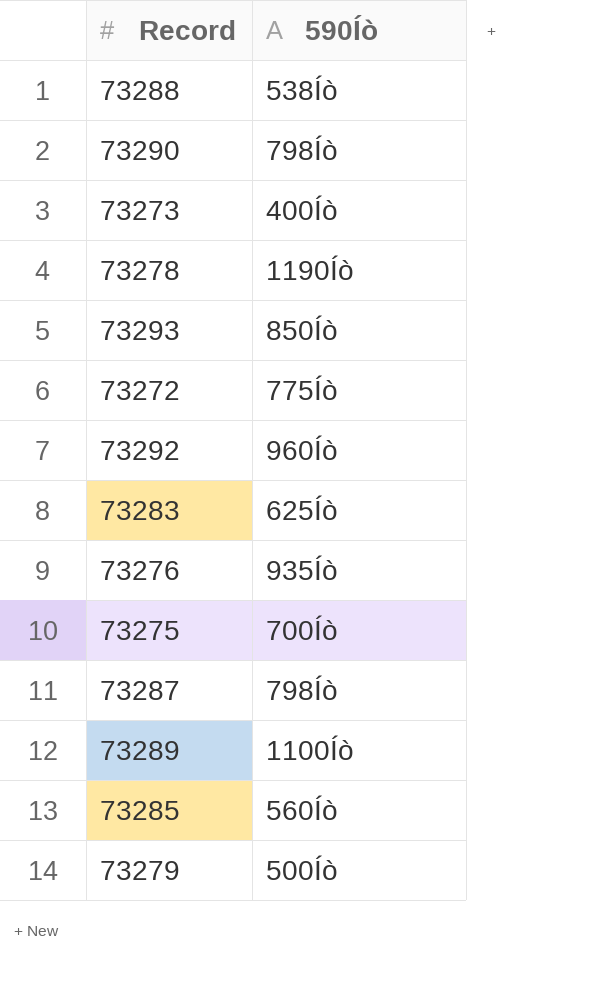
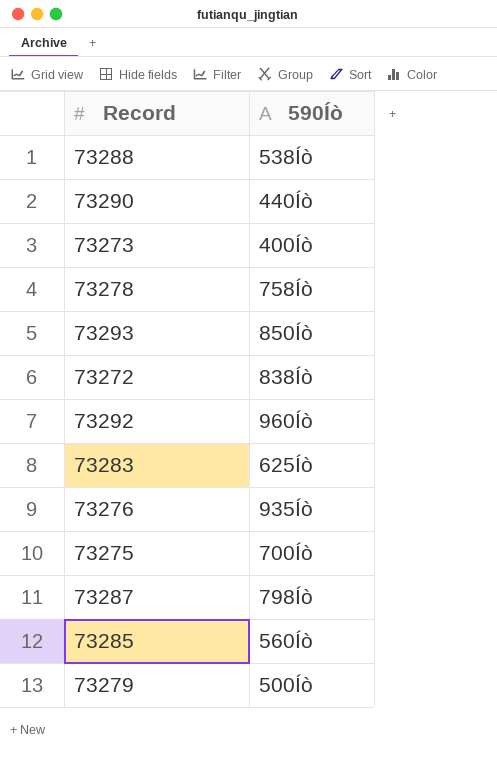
row 73289: 1100Íò -> none
73290 | 590Íò: 798Íò -> 440Íò
73278 | 590Íò: 1190Íò -> 758Íò
73272 | 590Íò: 775Íò -> 838Íò

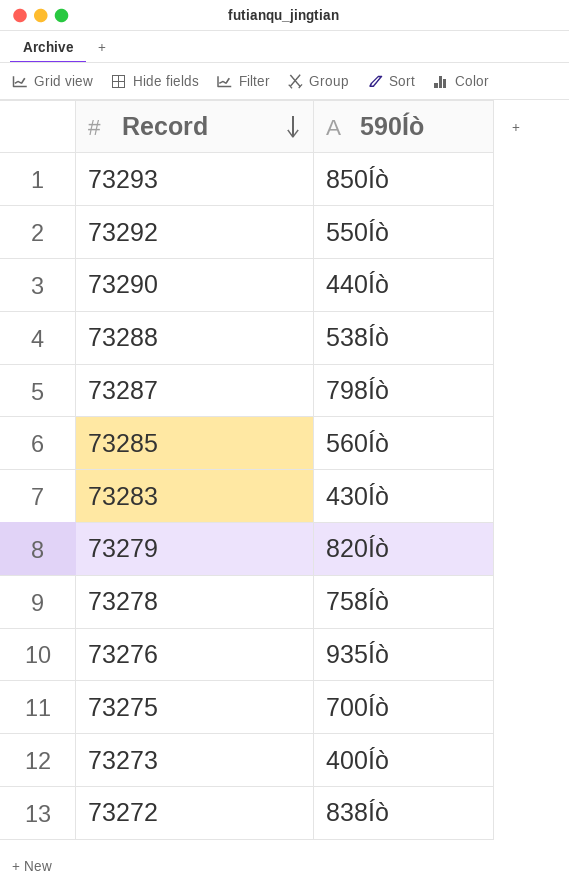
row order: none -> Record descending
73292 | 590Íò: 960Íò -> 550Íò
73283 | 590Íò: 625Íò -> 430Íò
73279 | 590Íò: 500Íò -> 820Íò

